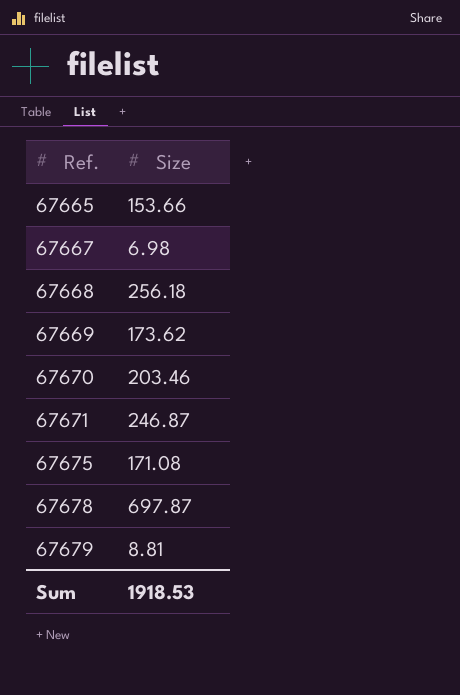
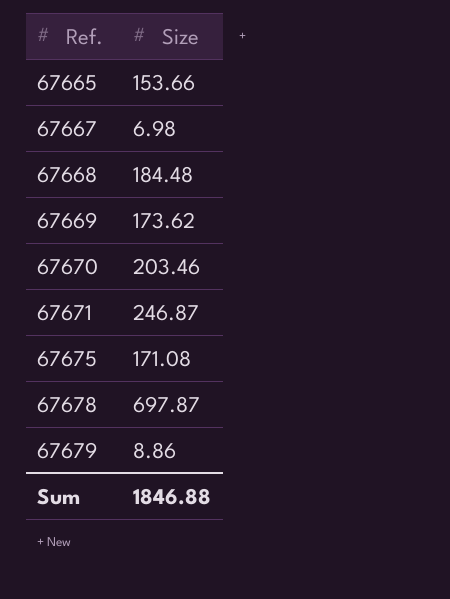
67668 | Size: 256.18 -> 184.48
67679 | Size: 8.81 -> 8.86
Sum | Size: 1918.53 -> 1846.88

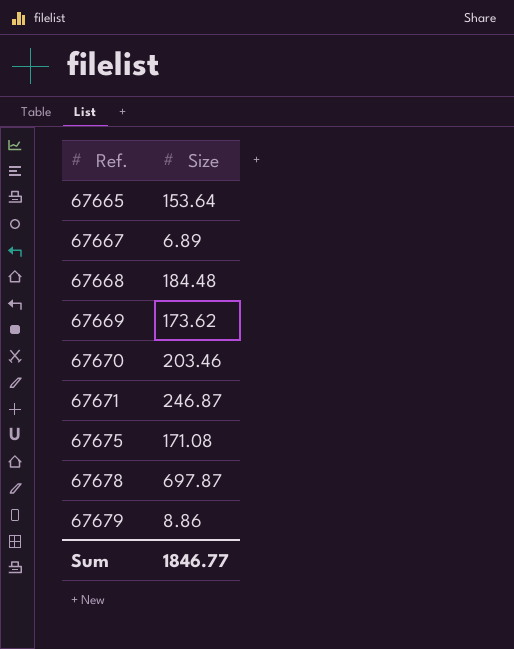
67665 | Size: 153.66 -> 153.64
67667 | Size: 6.98 -> 6.89
Sum | Size: 1846.88 -> 1846.77

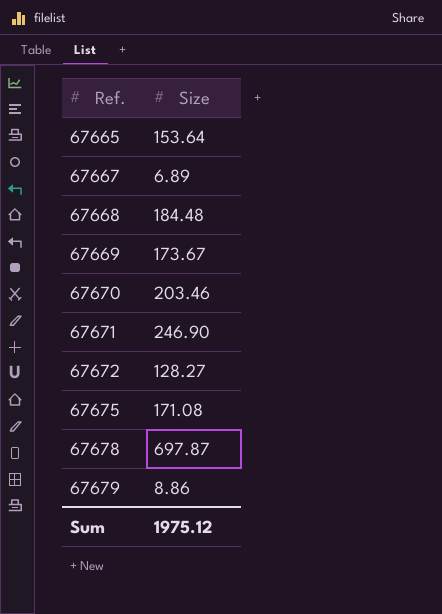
67669 | Size: 173.62 -> 173.67
67671 | Size: 246.87 -> 246.90
row 67672: none -> 128.27
Sum | Size: 1846.77 -> 1975.12

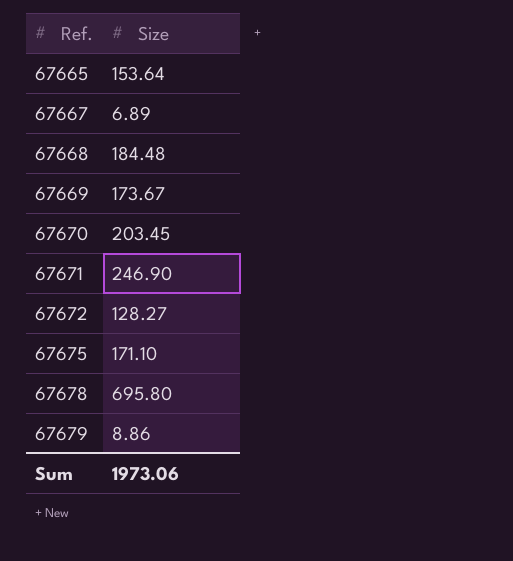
67670 | Size: 203.46 -> 203.45
67675 | Size: 171.08 -> 171.10
67678 | Size: 697.87 -> 695.80
Sum | Size: 1975.12 -> 1973.06

